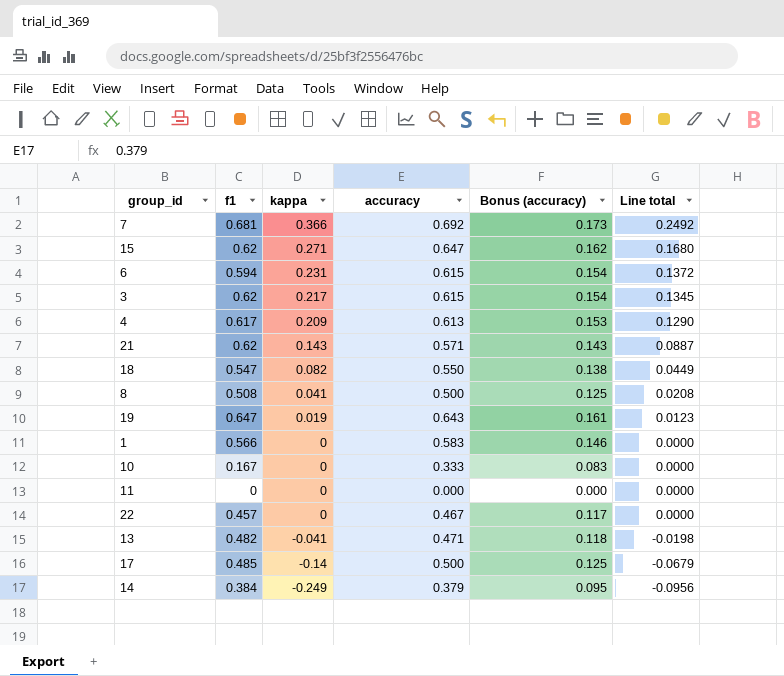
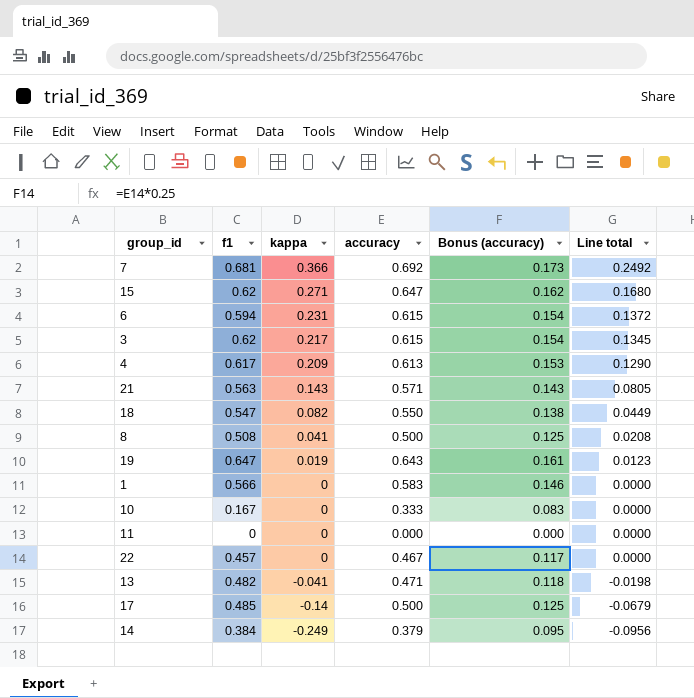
21 | f1: 0.62 -> 0.563
21 | Line total: 0.0887 -> 0.0805

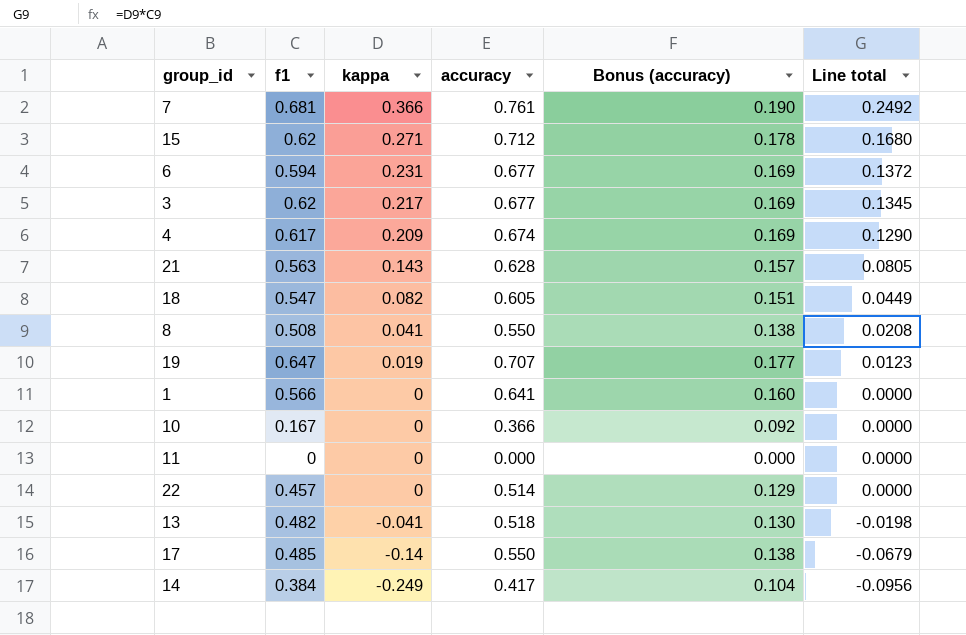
7 | accuracy: 0.692 -> 0.761
7 | Bonus (accuracy): 0.173 -> 0.190
15 | accuracy: 0.647 -> 0.712
15 | Bonus (accuracy): 0.162 -> 0.178
6 | accuracy: 0.615 -> 0.677
6 | Bonus (accuracy): 0.154 -> 0.169
3 | accuracy: 0.615 -> 0.677
3 | Bonus (accuracy): 0.154 -> 0.169
4 | accuracy: 0.613 -> 0.674
4 | Bonus (accuracy): 0.153 -> 0.169
21 | accuracy: 0.571 -> 0.628
21 | Bonus (accuracy): 0.143 -> 0.157
18 | accuracy: 0.550 -> 0.605
18 | Bonus (accuracy): 0.138 -> 0.151
8 | accuracy: 0.500 -> 0.550
8 | Bonus (accuracy): 0.125 -> 0.138
19 | accuracy: 0.643 -> 0.707
19 | Bonus (accuracy): 0.161 -> 0.177
1 | accuracy: 0.583 -> 0.641
1 | Bonus (accuracy): 0.146 -> 0.160
10 | accuracy: 0.333 -> 0.366
10 | Bonus (accuracy): 0.083 -> 0.092
22 | accuracy: 0.467 -> 0.514
22 | Bonus (accuracy): 0.117 -> 0.129
13 | accuracy: 0.471 -> 0.518
13 | Bonus (accuracy): 0.118 -> 0.130
17 | accuracy: 0.500 -> 0.550
17 | Bonus (accuracy): 0.125 -> 0.138
14 | accuracy: 0.379 -> 0.417
14 | Bonus (accuracy): 0.095 -> 0.104

